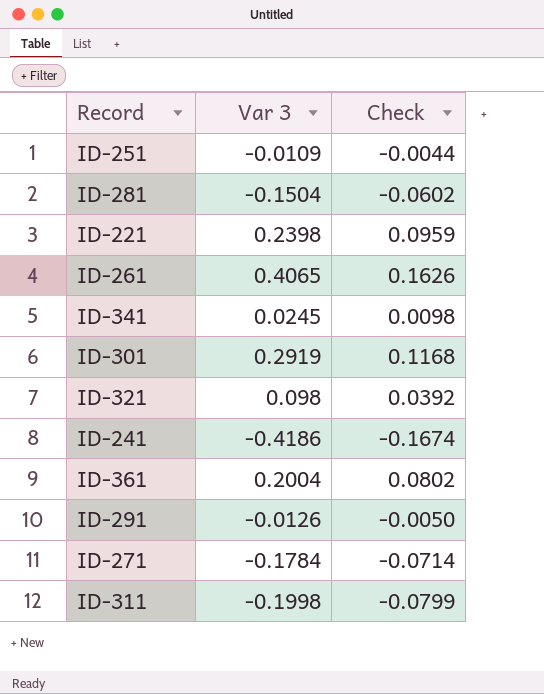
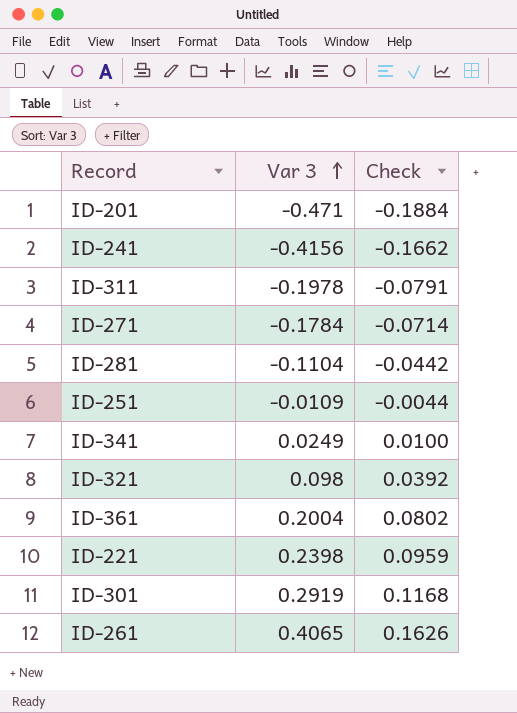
row order: none -> Var 3 ascending
row ID-291: -0.0126 | -0.0050 -> none
row ID-201: none -> -0.471 | -0.1884
ID-241 | Var 3: -0.4186 -> -0.4156
ID-241 | Check: -0.1674 -> -0.1662
ID-311 | Var 3: -0.1998 -> -0.1978
ID-311 | Check: -0.0799 -> -0.0791
ID-281 | Var 3: -0.1504 -> -0.1104
ID-281 | Check: -0.0602 -> -0.0442
ID-341 | Var 3: 0.0245 -> 0.0249
ID-341 | Check: 0.0098 -> 0.0100

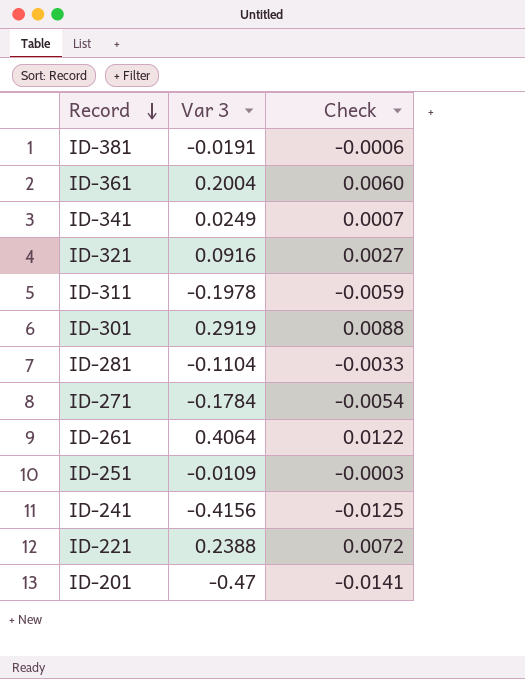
row order: Var 3 ascending -> Record descending
column Check | formula: [Var 3] * 0.4 -> [Var 3] * 0.03
row ID-381: none -> -0.0191 | -0.0006
ID-321 | Var 3: 0.098 -> 0.0916
ID-261 | Var 3: 0.4065 -> 0.4064
ID-221 | Var 3: 0.2398 -> 0.2388
ID-201 | Var 3: -0.471 -> -0.47

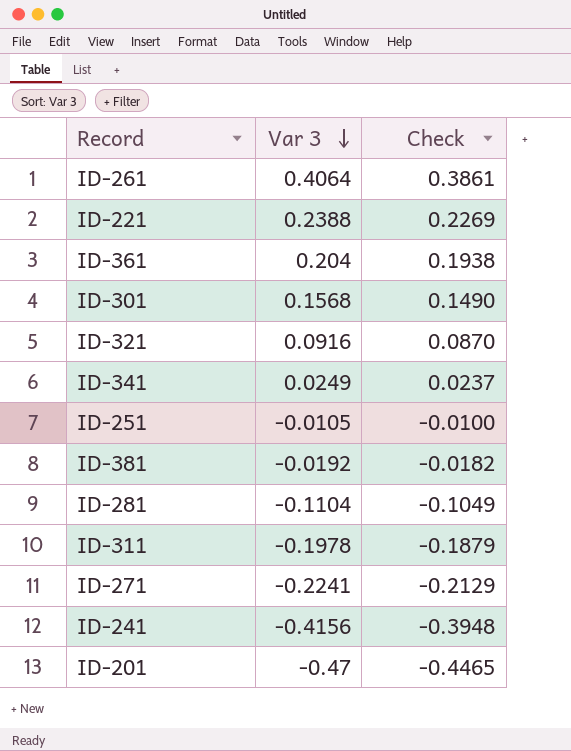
row order: Record descending -> Var 3 descending
column Check | formula: [Var 3] * 0.03 -> [Var 3] * 0.95
ID-361 | Var 3: 0.2004 -> 0.204
ID-301 | Var 3: 0.2919 -> 0.1568
ID-251 | Var 3: -0.0109 -> -0.0105
ID-381 | Var 3: -0.0191 -> -0.0192
ID-271 | Var 3: -0.1784 -> -0.2241

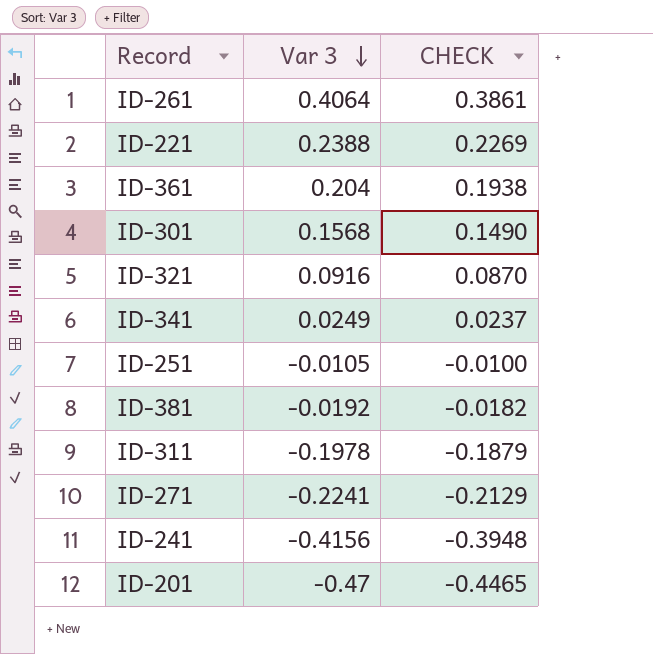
column name: Check -> CHECK
row ID-281: -0.1104 | -0.1049 -> none

